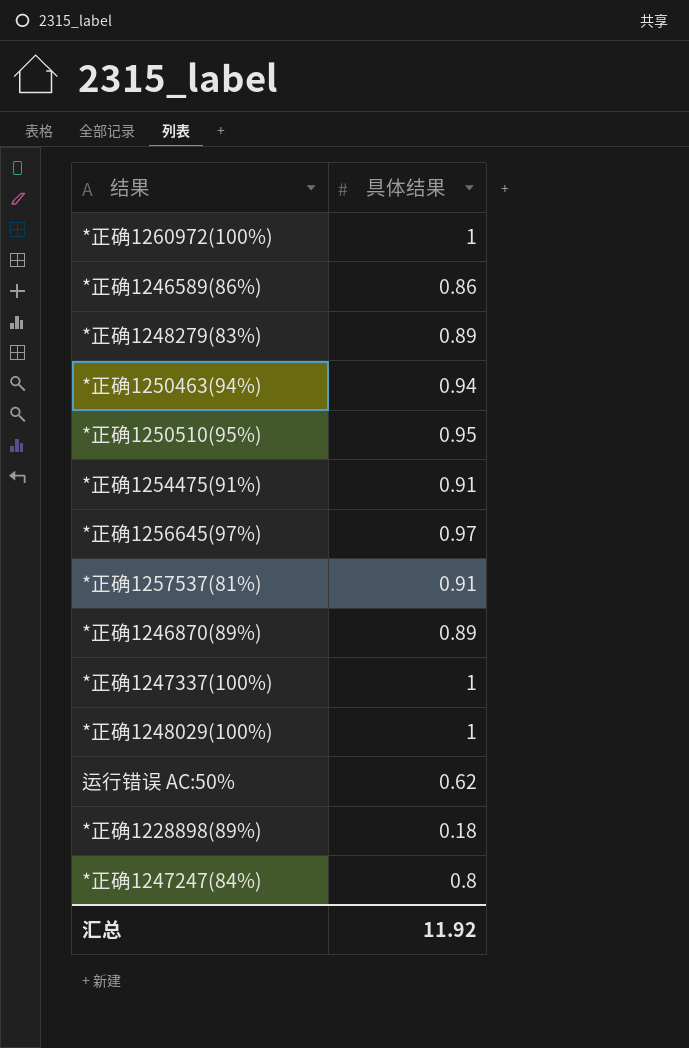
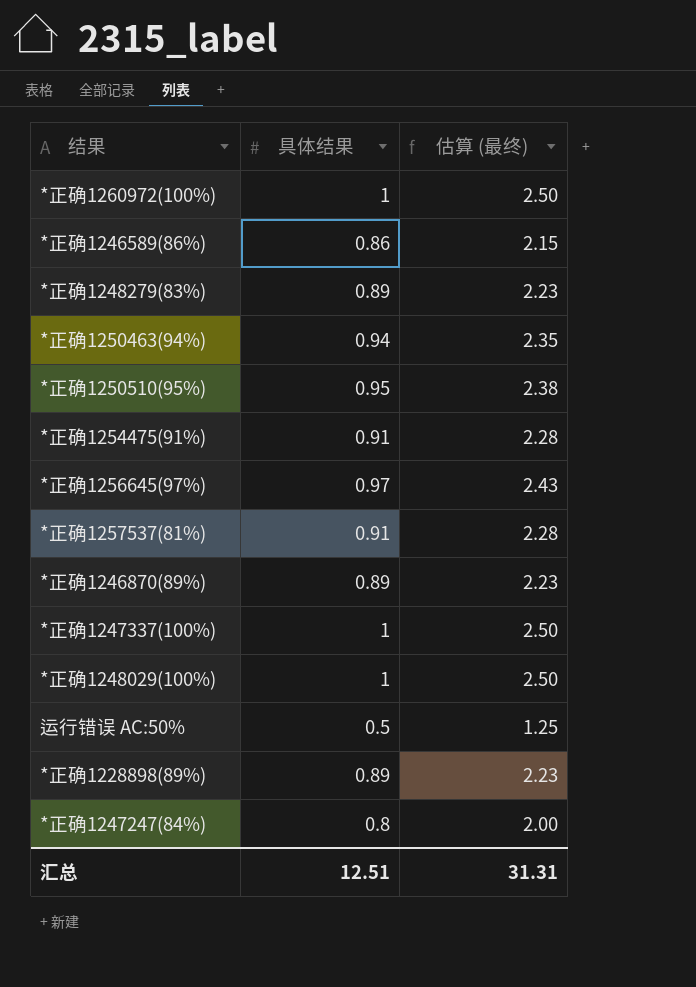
column 估算 (最终) | formula: none -> [具体结果] * 2.5
运行错误 AC:50% | 具体结果: 0.62 -> 0.5
*正确1228898(89%) | 具体结果: 0.18 -> 0.89
汇总 | 具体结果: 11.92 -> 12.51

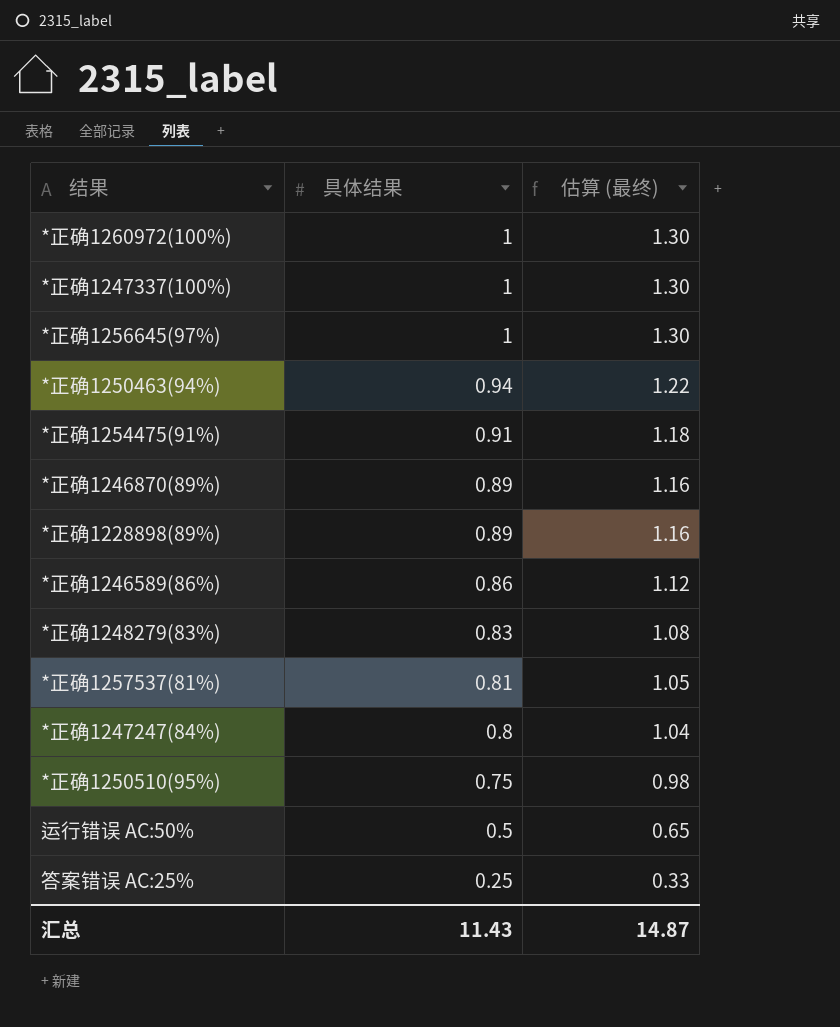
row order: none -> 具体结果 descending
column 估算 (最终) | formula: [具体结果] * 2.5 -> [具体结果] * 1.3
row *正确1248029(100%): 1 | 2.50 -> none
*正确1256645(97%) | 具体结果: 0.97 -> 1
*正确1248279(83%) | 具体结果: 0.89 -> 0.83
*正确1257537(81%) | 具体结果: 0.91 -> 0.81
*正确1250510(95%) | 具体结果: 0.95 -> 0.75
row 答案错误 AC:25%: none -> 0.25 | 0.33
汇总 | 具体结果: 12.51 -> 11.43
汇总 | 估算 (最终): 31.31 -> 14.87

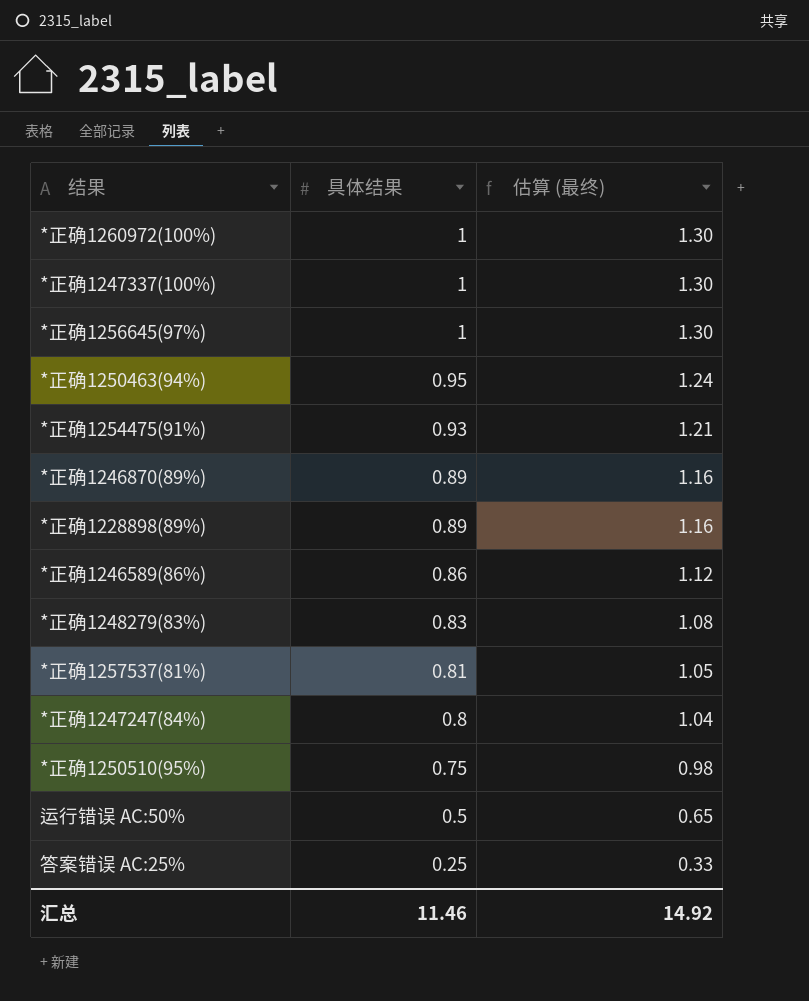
*正确1250463(94%) | 具体结果: 0.94 -> 0.95
*正确1250463(94%) | 估算 (最终): 1.22 -> 1.24
*正确1254475(91%) | 具体结果: 0.91 -> 0.93
*正确1254475(91%) | 估算 (最终): 1.18 -> 1.21
汇总 | 具体结果: 11.43 -> 11.46
汇总 | 估算 (最终): 14.87 -> 14.92

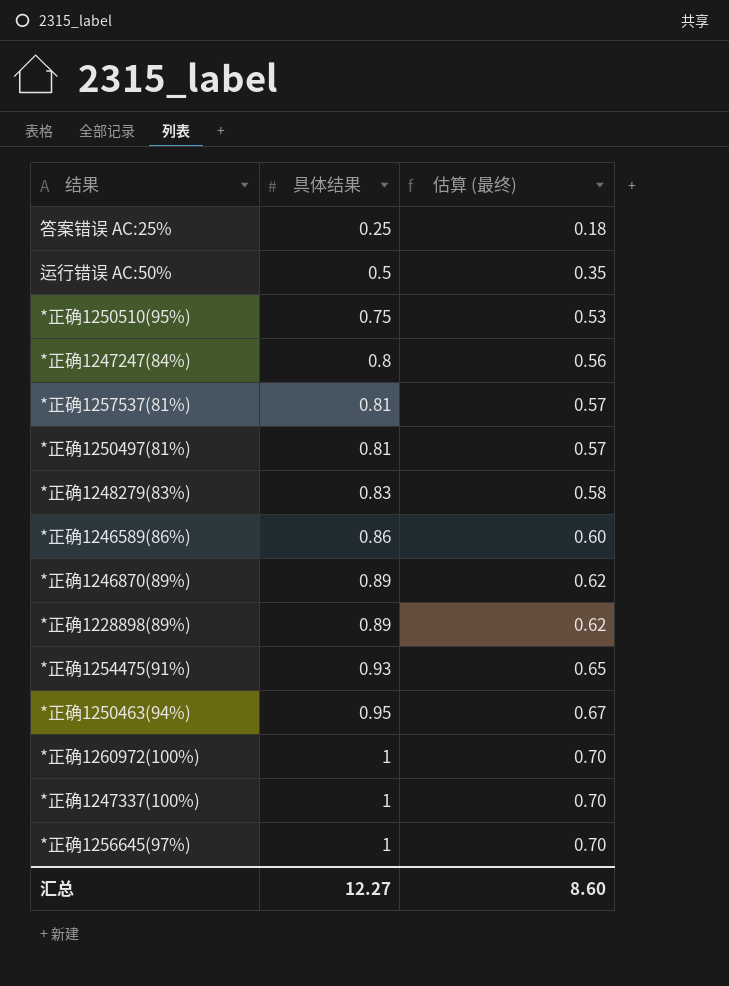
row order: 具体结果 descending -> 具体结果 ascending
column 估算 (最终) | formula: [具体结果] * 1.3 -> [具体结果] * 0.7
row *正确1250497(81%): none -> 0.81 | 0.57
汇总 | 具体结果: 11.46 -> 12.27
汇总 | 估算 (最终): 14.92 -> 8.60

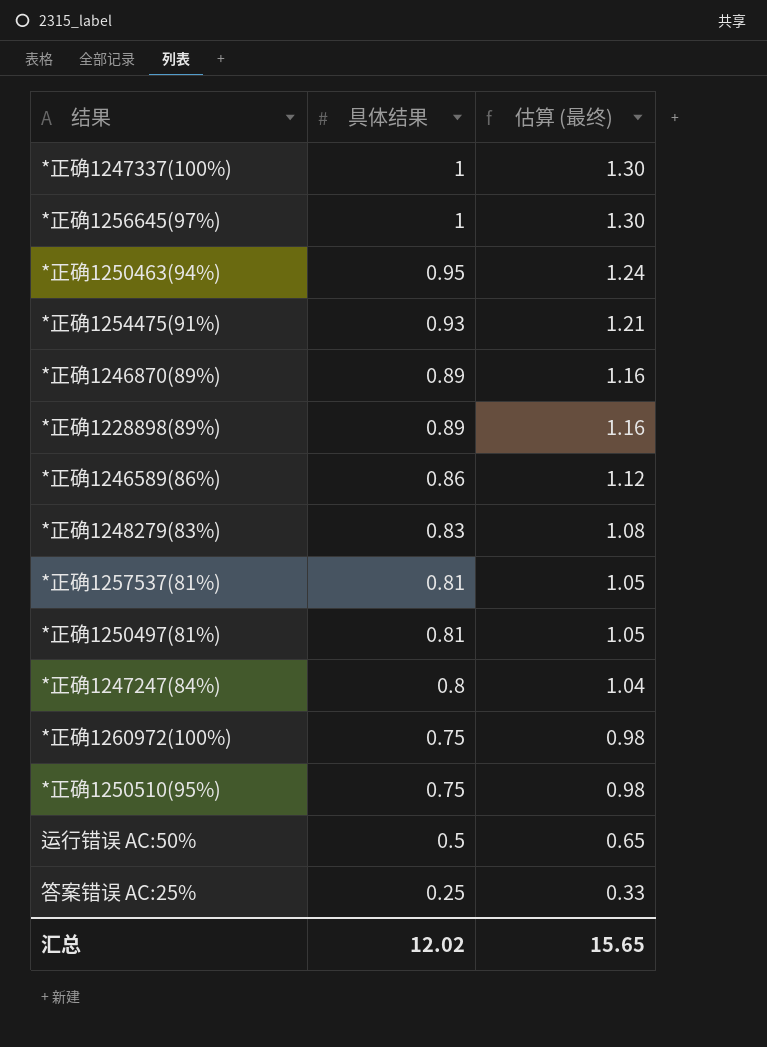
row order: 具体结果 ascending -> 具体结果 descending
column 估算 (最终) | formula: [具体结果] * 0.7 -> [具体结果] * 1.3
*正确1260972(100%) | 具体结果: 1 -> 0.75
汇总 | 具体结果: 12.27 -> 12.02
汇总 | 估算 (最终): 8.60 -> 15.65

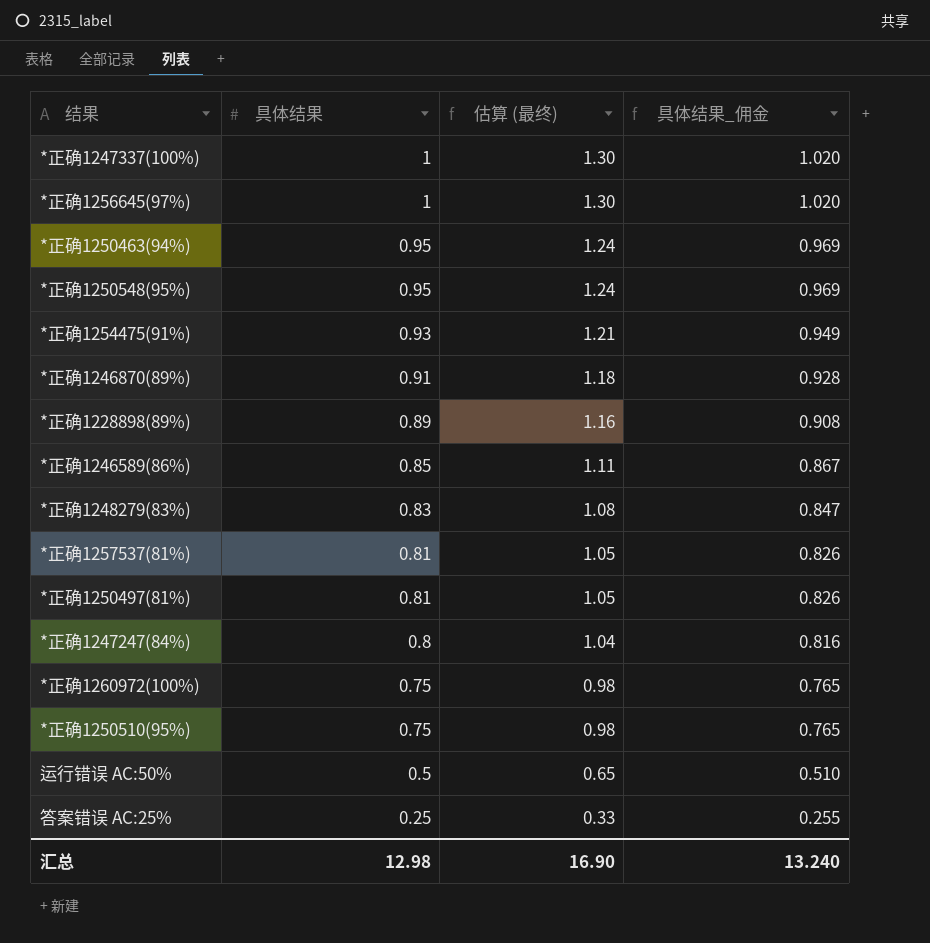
column 具体结果_佣金 | formula: none -> [具体结果] * 1.02
row *正确1250548(95%): none -> 0.95 | 1.24 | 0.969
*正确1246870(89%) | 具体结果: 0.89 -> 0.91
*正确1246870(89%) | 估算 (最终): 1.16 -> 1.18
*正确1246589(86%) | 具体结果: 0.86 -> 0.85
*正确1246589(86%) | 估算 (最终): 1.12 -> 1.11
汇总 | 具体结果: 12.02 -> 12.98
汇总 | 估算 (最终): 15.65 -> 16.90

